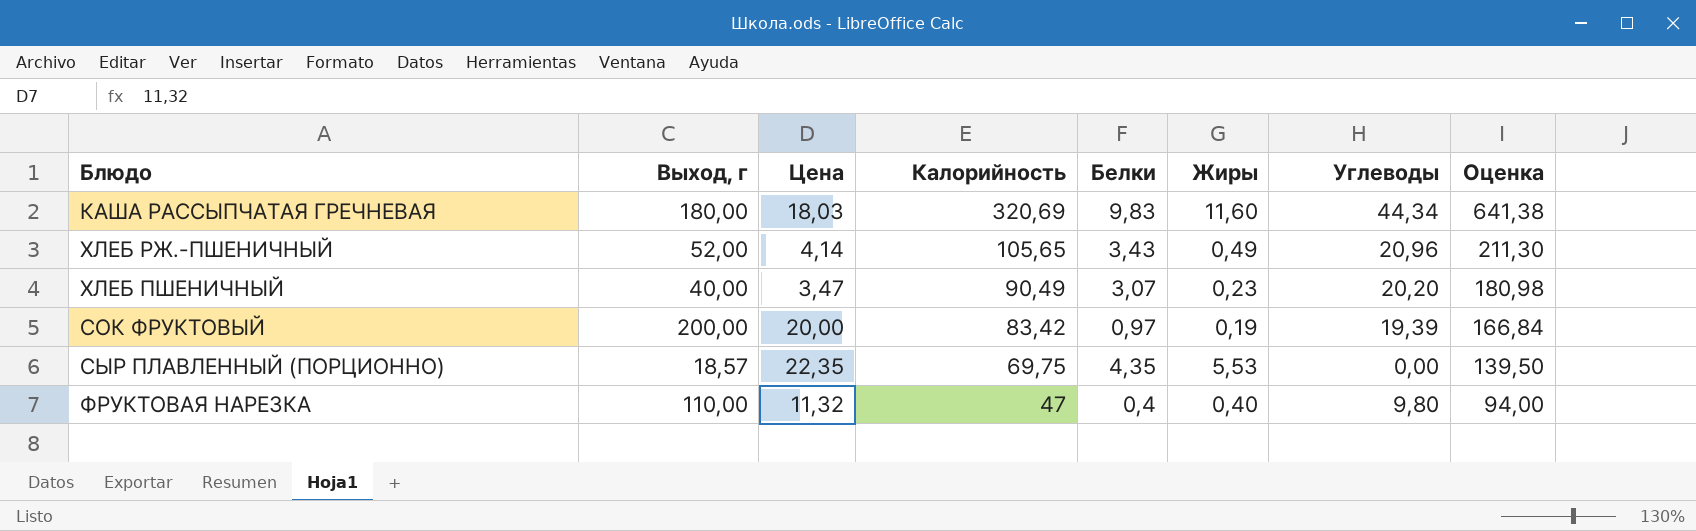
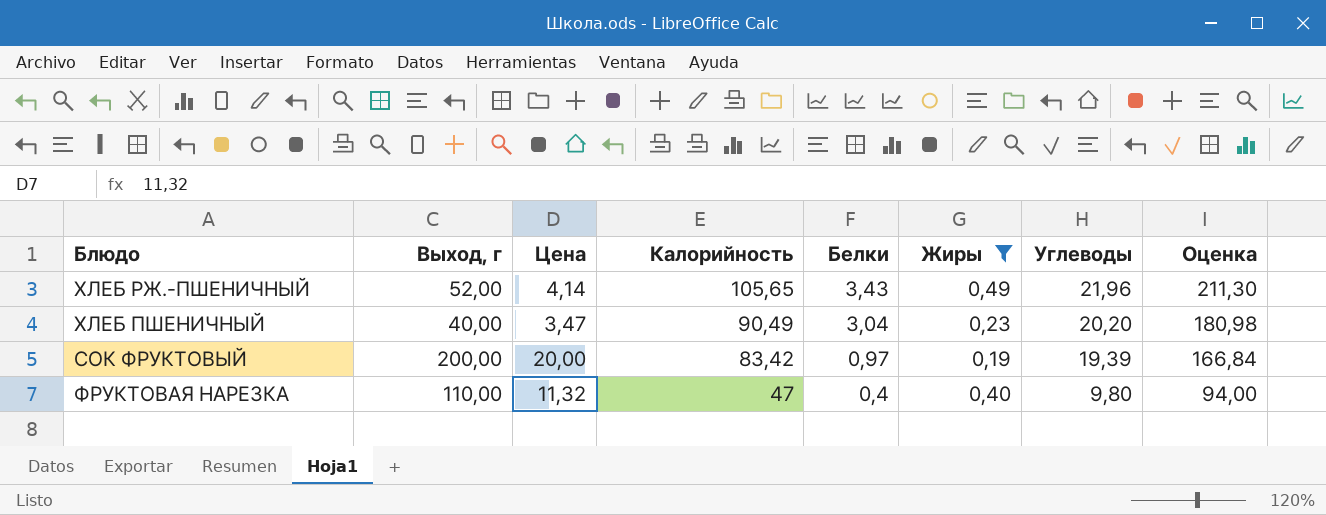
filter: none -> Жиры <= 0,49
ХЛЕБ РЖ.-ПШЕНИЧНЫЙ | Углеводы: 20,96 -> 21,96
ХЛЕБ ПШЕНИЧНЫЙ | Белки: 3,07 -> 3,04

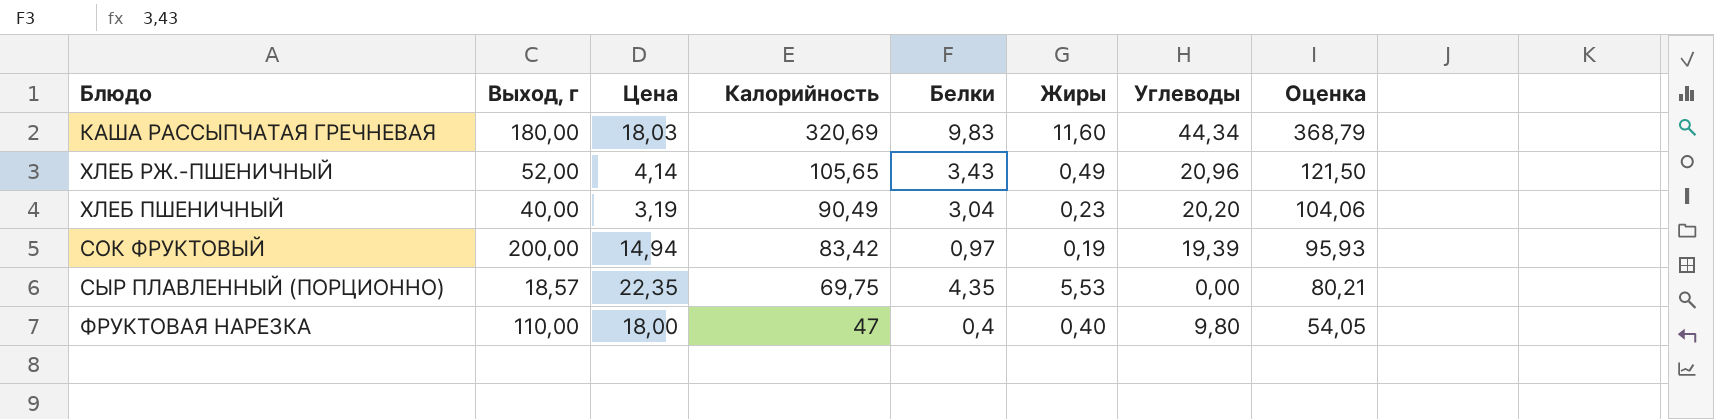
filter: Жиры <= 0,49 -> none
column Оценка | formula: [Калорийность] * 2 -> [Калорийность] * 1,15
ХЛЕБ РЖ.-ПШЕНИЧНЫЙ | Углеводы: 21,96 -> 20,96
ХЛЕБ ПШЕНИЧНЫЙ | Цена: 3,47 -> 3,19
СОК ФРУКТОВЫЙ | Цена: 20,00 -> 14,94
ФРУКТОВАЯ НАРЕЗКА | Цена: 11,32 -> 18,00

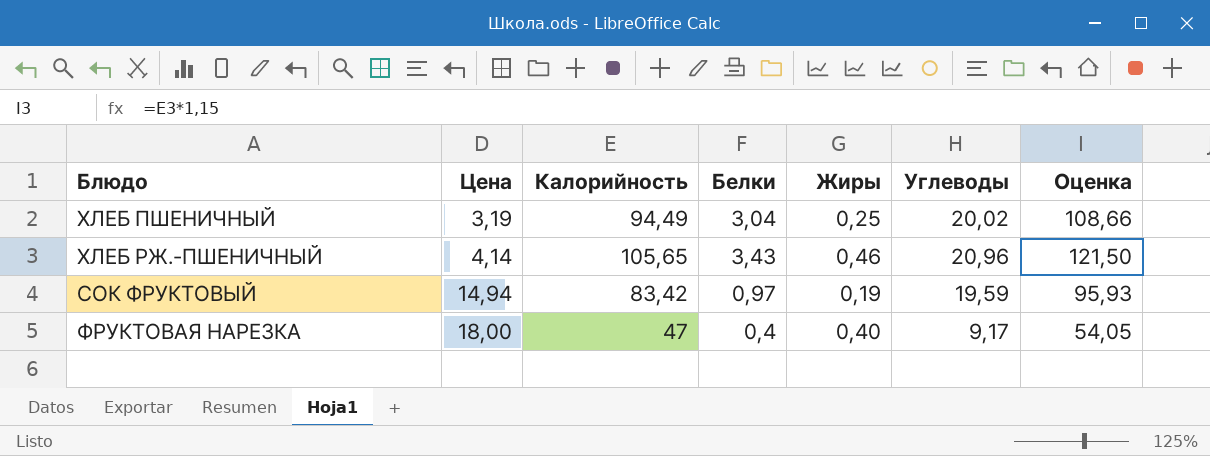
row order: Калорийность descending -> Цена ascending
column Выход, г | position: 2 -> none
row КАША РАССЫПЧАТАЯ ГРЕЧНЕВАЯ: 180,00 | 18,03 | 320,69 | 9,83 | 11,60 | 44,34 | 368,79 -> none
row СЫР ПЛАВЛЕННЫЙ (ПОРЦИОННО): 18,57 | 22,35 | 69,75 | 4,35 | 5,53 | 0,00 | 80,21 -> none
ХЛЕБ ПШЕНИЧНЫЙ | Калорийность: 90,49 -> 94,49
ХЛЕБ ПШЕНИЧНЫЙ | Жиры: 0,23 -> 0,25
ХЛЕБ ПШЕНИЧНЫЙ | Углеводы: 20,20 -> 20,02
ХЛЕБ ПШЕНИЧНЫЙ | Оценка: 104,06 -> 108,66
ХЛЕБ РЖ.-ПШЕНИЧНЫЙ | Жиры: 0,49 -> 0,46
СОК ФРУКТОВЫЙ | Углеводы: 19,39 -> 19,59
ФРУКТОВАЯ НАРЕЗКА | Углеводы: 9,80 -> 9,17

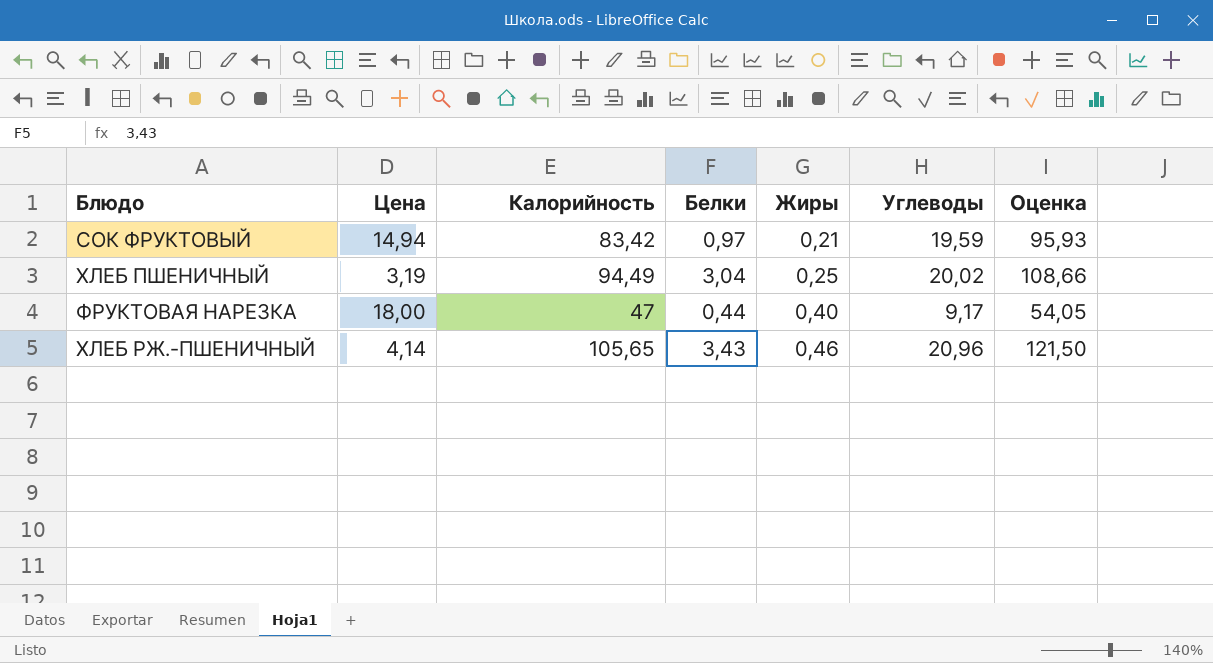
row order: Цена ascending -> Жиры ascending
СОК ФРУКТОВЫЙ | Жиры: 0,19 -> 0,21
ФРУКТОВАЯ НАРЕЗКА | Белки: 0,4 -> 0,44

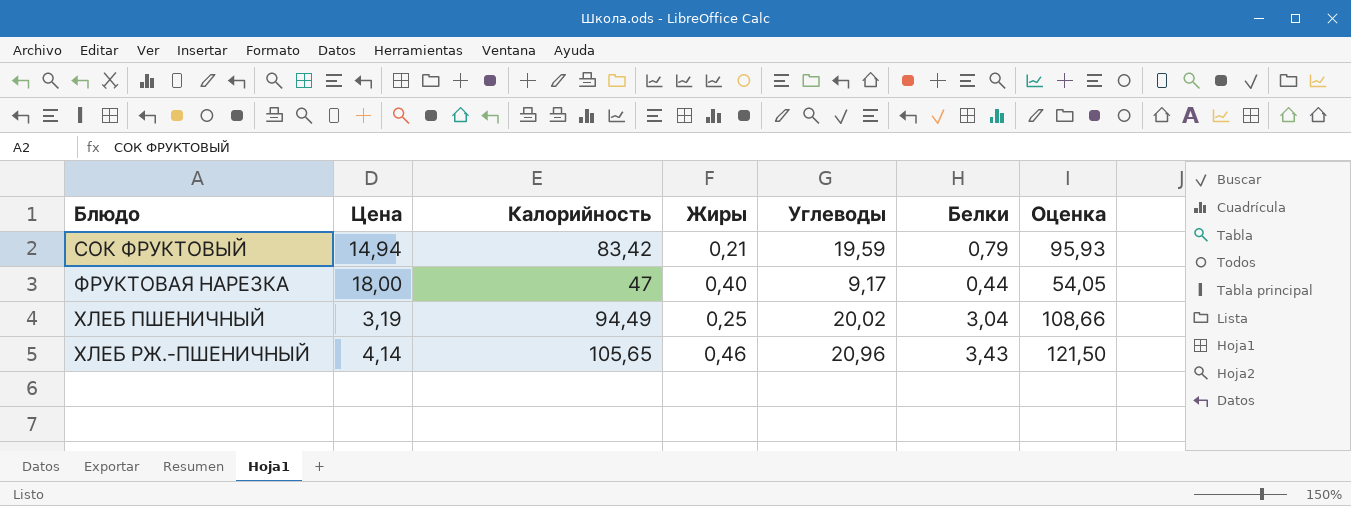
row order: Жиры ascending -> Блюдо ascending
column Белки | position: 4 -> 6
СОК ФРУКТОВЫЙ | Белки: 0,97 -> 0,79

